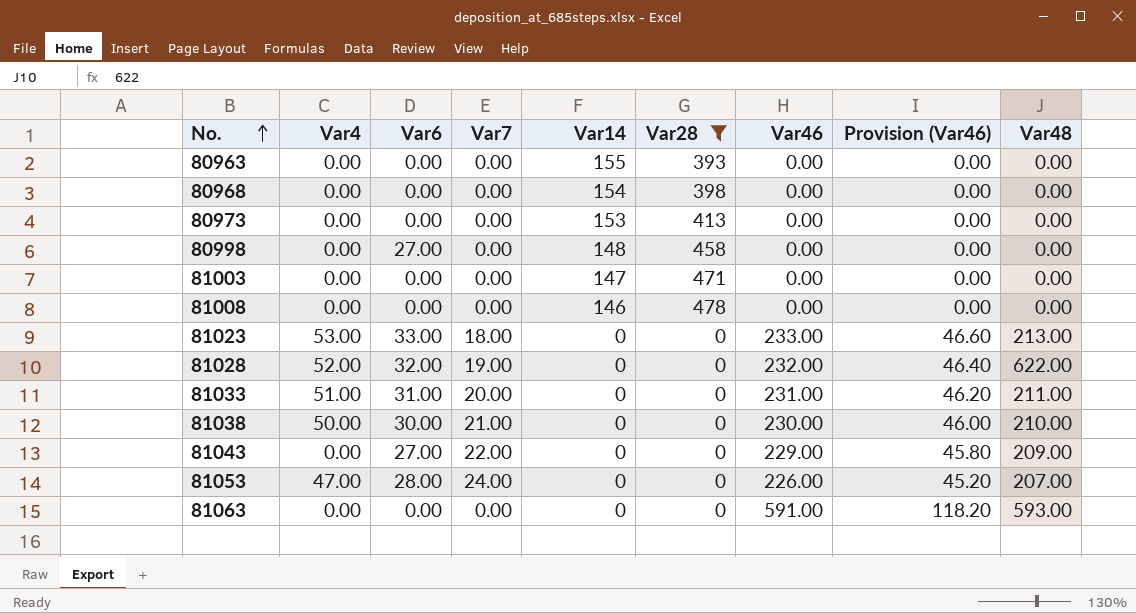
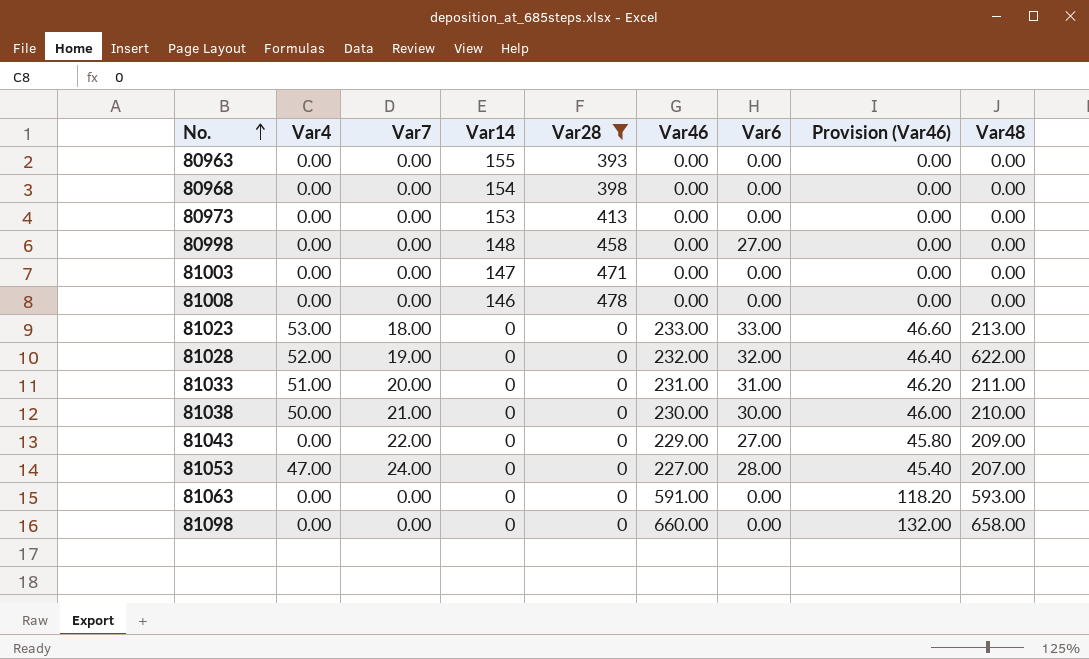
column Var6 | position: 3 -> 7
81053 | Var46: 226.00 -> 227.00
81053 | Provision (Var46): 45.20 -> 45.40
row 81098: none -> 0.00 | 0.00 | 0 | 0 | 660.00 | 0.00 | 132.00 | 658.00

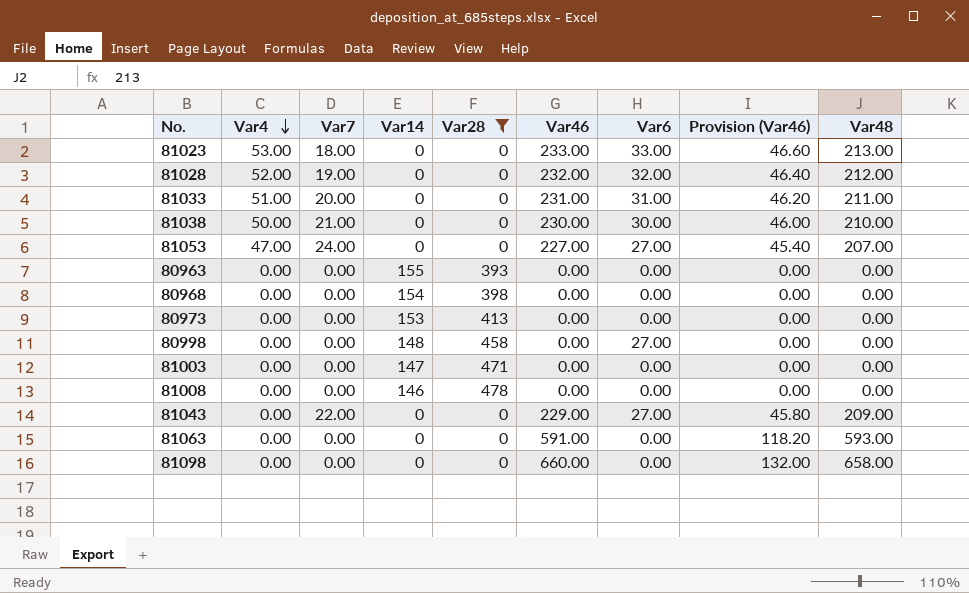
row order: No. ascending -> Var4 descending
81028 | Var48: 622.00 -> 212.00
81053 | Var6: 28.00 -> 27.00

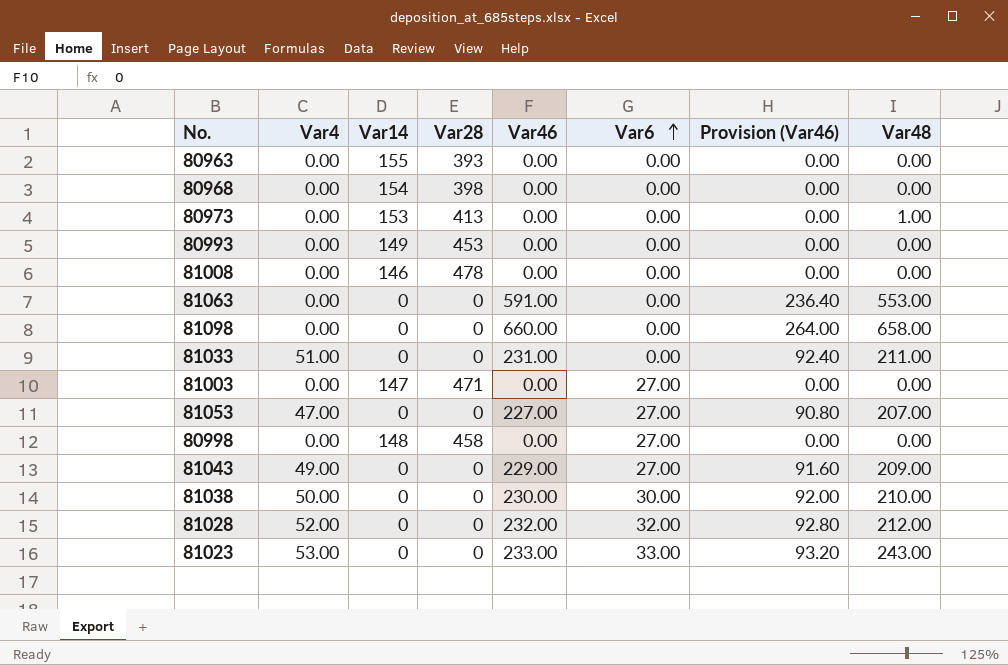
filter: Var28 != 453 -> none
row order: Var4 descending -> Var6 ascending
column Var7 | position: 3 -> none
column Provision (Var46) | formula: [Var46] * 0.2 -> [Var46] * 0.4
80973 | Var48: 0.00 -> 1.00
81063 | Var48: 593.00 -> 553.00
81033 | Var6: 31.00 -> 0.00
81003 | Var6: 0.00 -> 27.00
81043 | Var4: 0.00 -> 49.00
81023 | Var48: 213.00 -> 243.00

